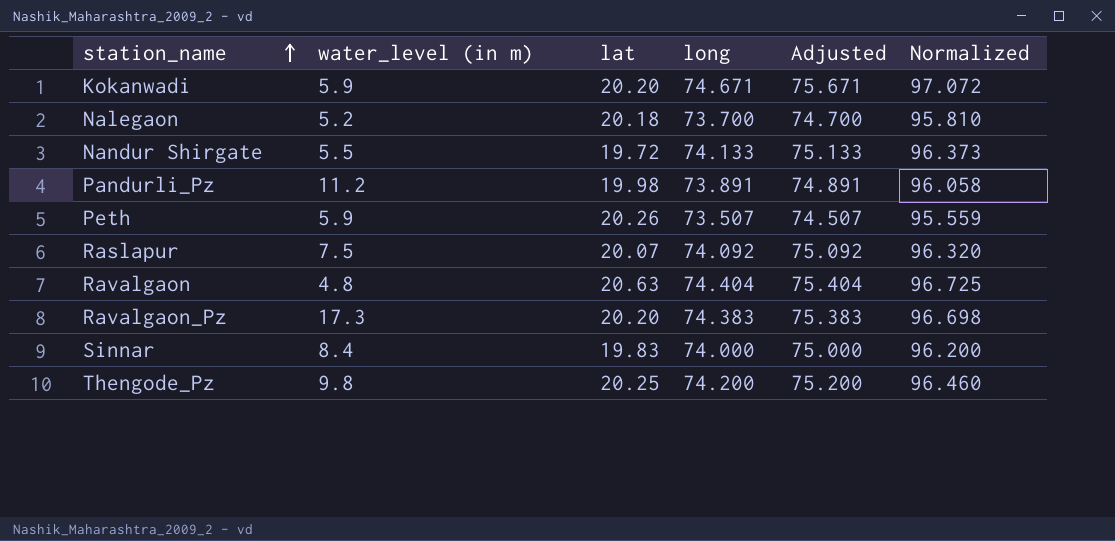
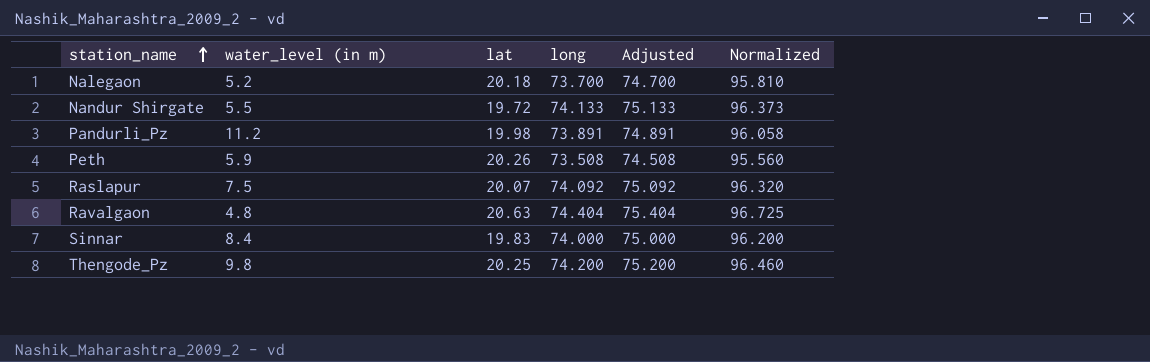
row Kokanwadi: 5.9 | 20.20 | 74.671 | 75.671 | 97.072 -> none
row Ravalgaon_Pz: 17.3 | 20.20 | 74.383 | 75.383 | 96.698 -> none
Peth | long: 73.507 -> 73.508
Peth | Adjusted: 74.507 -> 74.508
Peth | Normalized: 95.559 -> 95.560

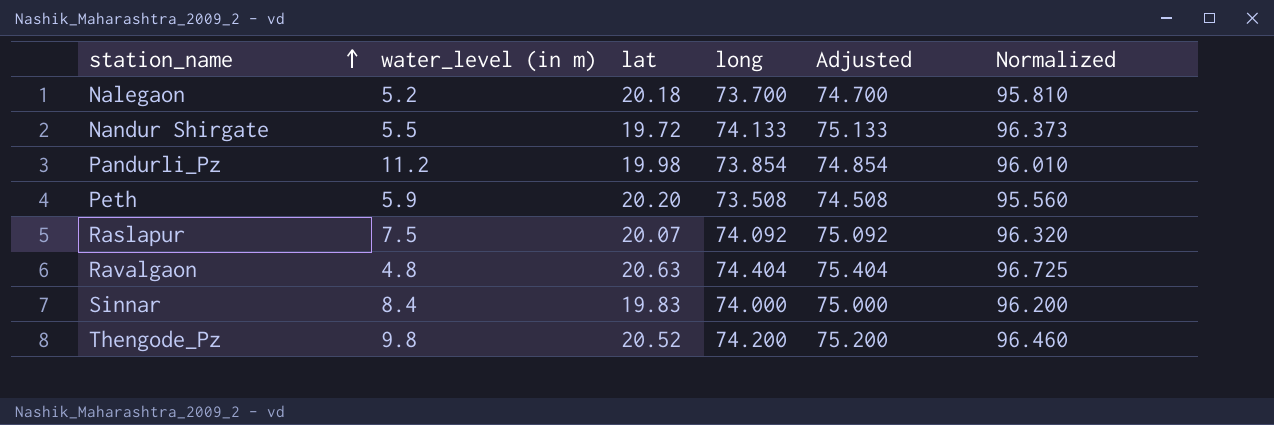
Pandurli_Pz | long: 73.891 -> 73.854
Pandurli_Pz | Adjusted: 74.891 -> 74.854
Pandurli_Pz | Normalized: 96.058 -> 96.010
Peth | lat: 20.26 -> 20.20
Thengode_Pz | lat: 20.25 -> 20.52

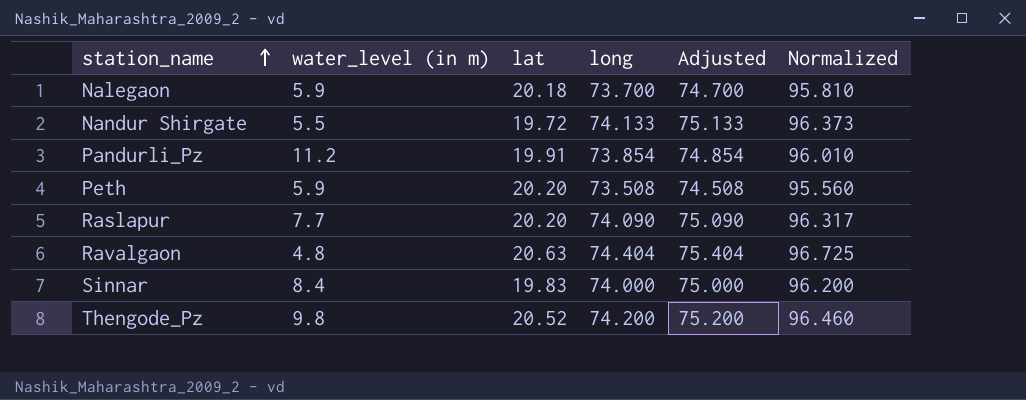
Nalegaon | water_level (in m): 5.2 -> 5.9
Pandurli_Pz | lat: 19.98 -> 19.91
Raslapur | water_level (in m): 7.5 -> 7.7
Raslapur | lat: 20.07 -> 20.20
Raslapur | long: 74.092 -> 74.090
Raslapur | Adjusted: 75.092 -> 75.090
Raslapur | Normalized: 96.320 -> 96.317

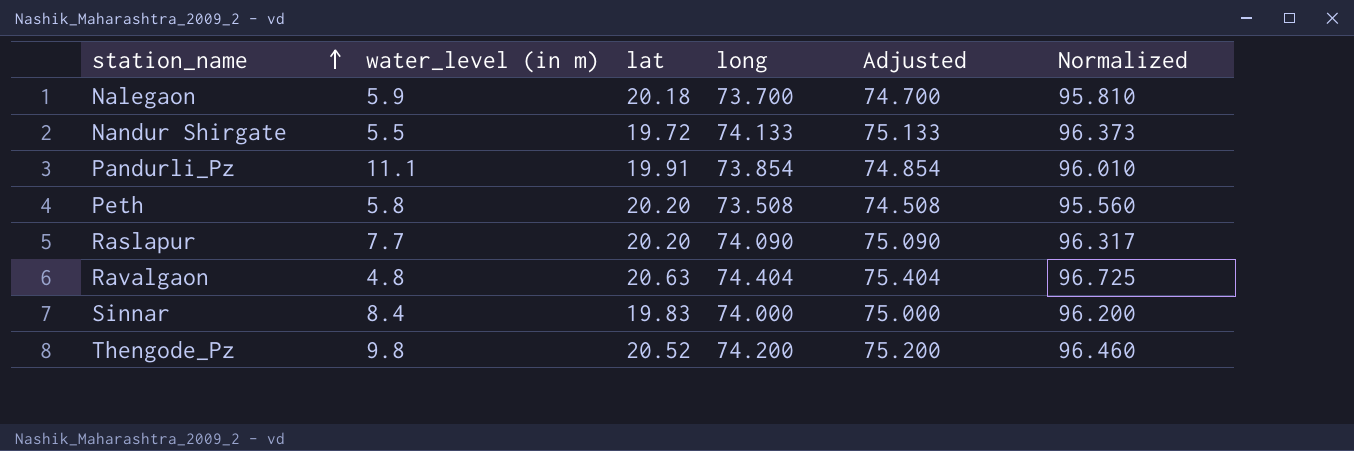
Pandurli_Pz | water_level (in m): 11.2 -> 11.1
Peth | water_level (in m): 5.9 -> 5.8

